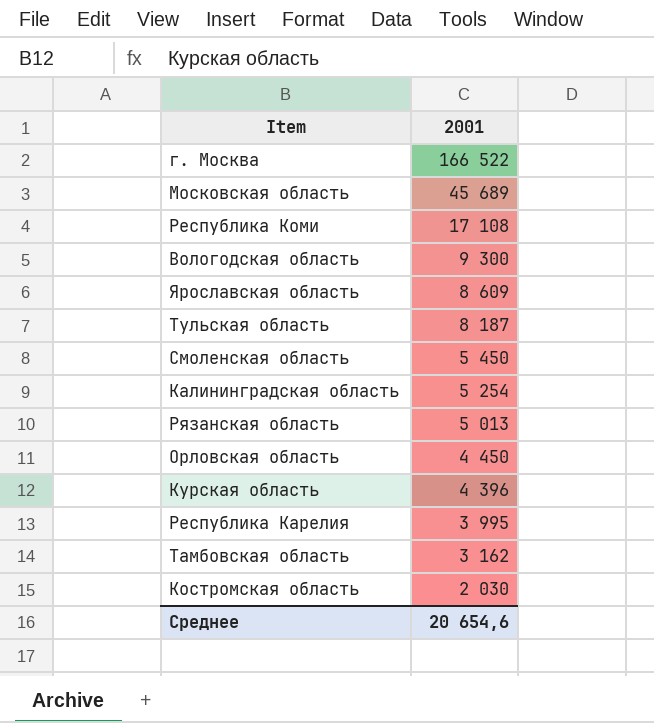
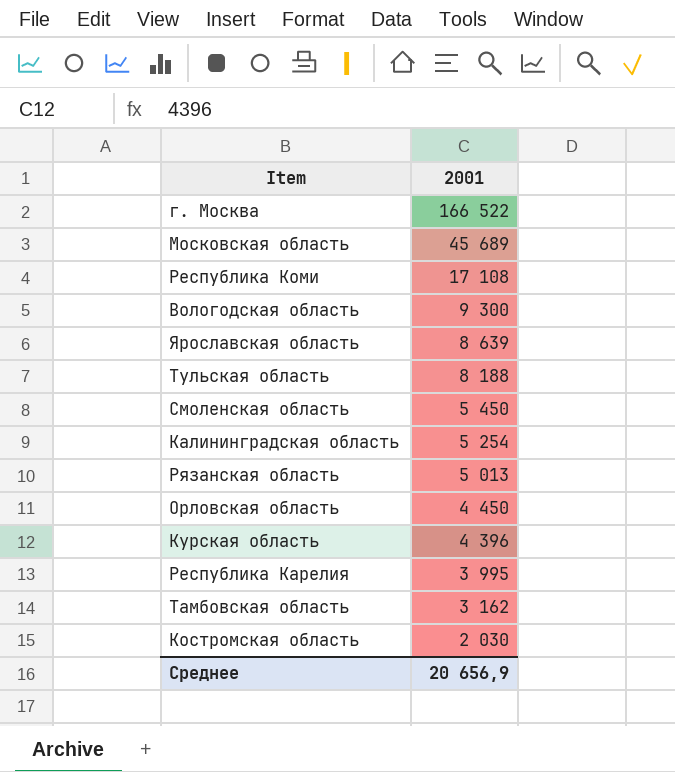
Ярославская область | 2001: 8 609 -> 8 639
Тульская область | 2001: 8 187 -> 8 188
Среднее | 2001: 20 654,6 -> 20 656,9

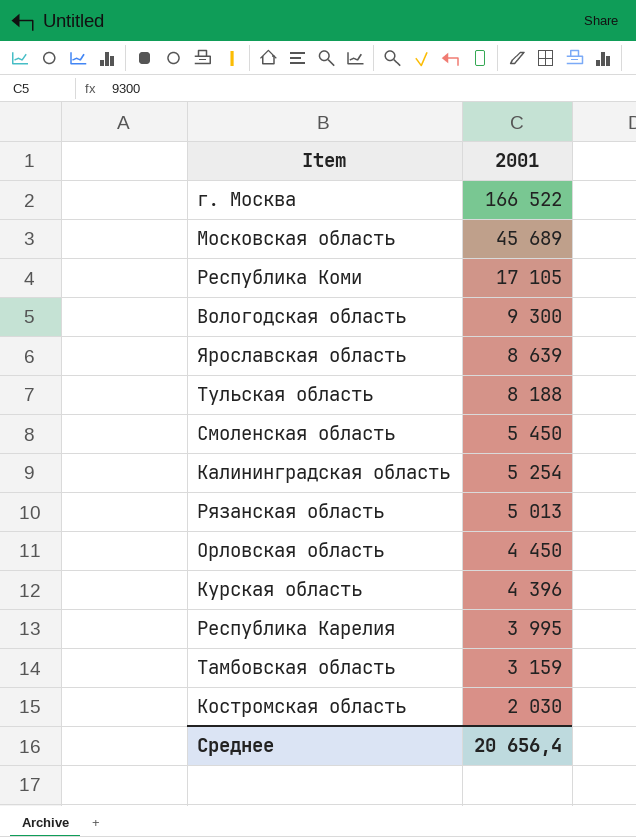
Республика Коми | 2001: 17 108 -> 17 105
Тамбовская область | 2001: 3 162 -> 3 159
Среднее | 2001: 20 656,9 -> 20 656,4

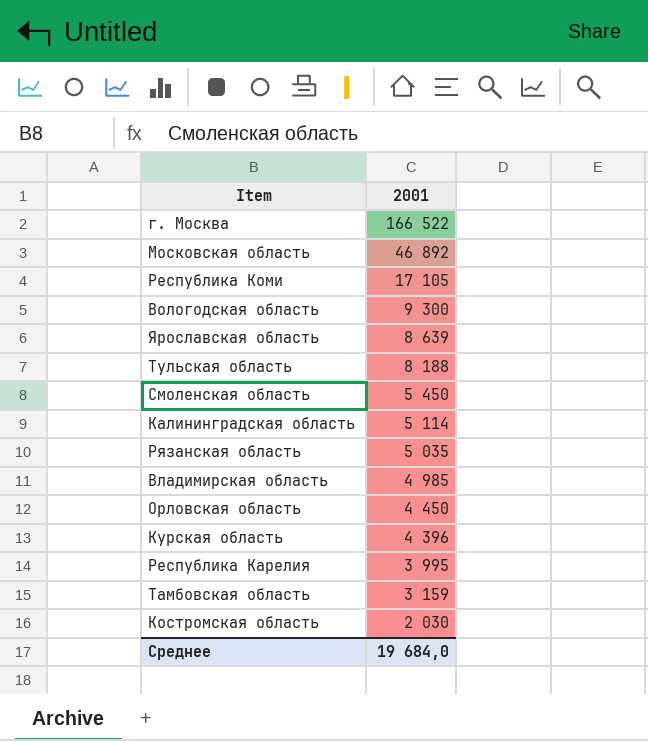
Московская область | 2001: 45 689 -> 46 892
Калининградская область | 2001: 5 254 -> 5 114
Рязанская область | 2001: 5 013 -> 5 035
row Владимирская область: none -> 4 985
Среднее | 2001: 20 656,4 -> 19 684,0

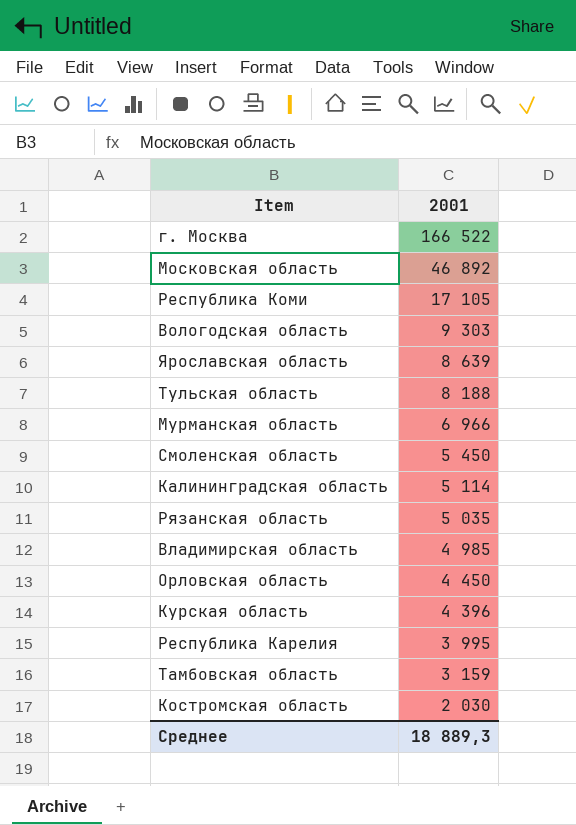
Вологодская область | 2001: 9 300 -> 9 303
row Мурманская область: none -> 6 966
Среднее | 2001: 19 684,0 -> 18 889,3

